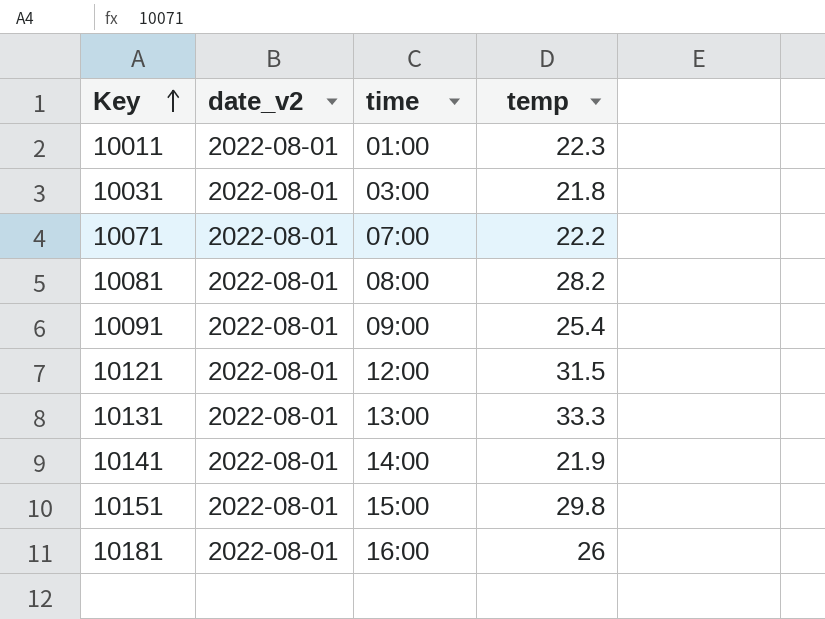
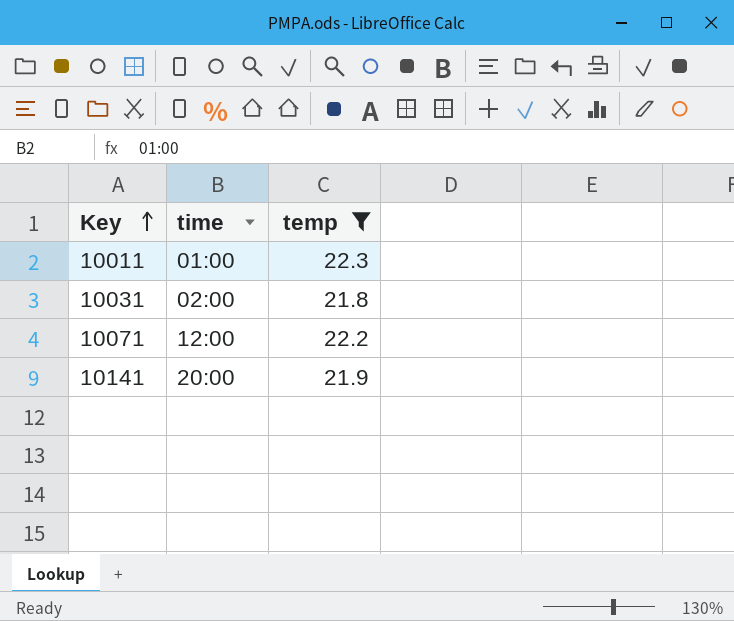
filter: none -> temp <= 22.3
column date_v2 | position: 2 -> none
10031 | time: 03:00 -> 02:00
10071 | time: 07:00 -> 12:00
10141 | time: 14:00 -> 20:00

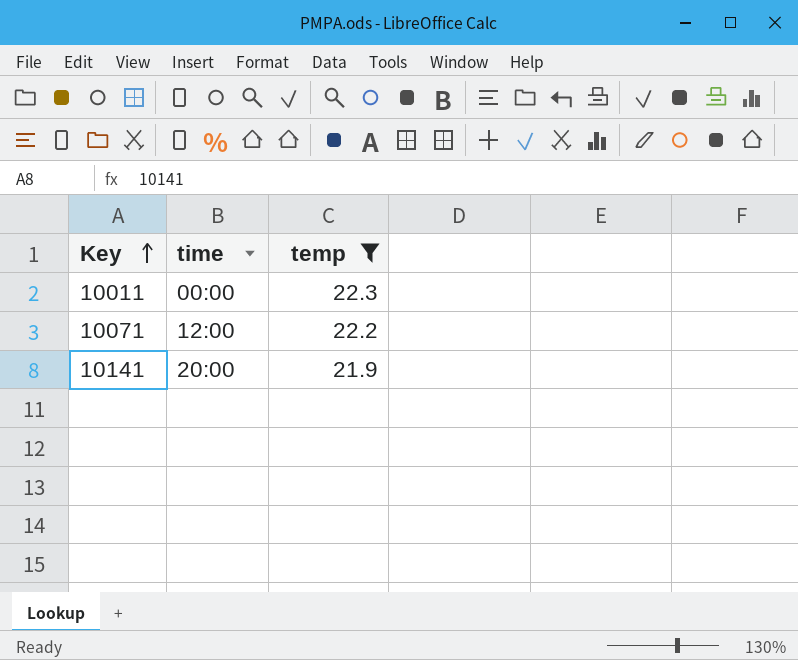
row 10031: 02:00 | 21.8 -> none
10011 | time: 01:00 -> 00:00

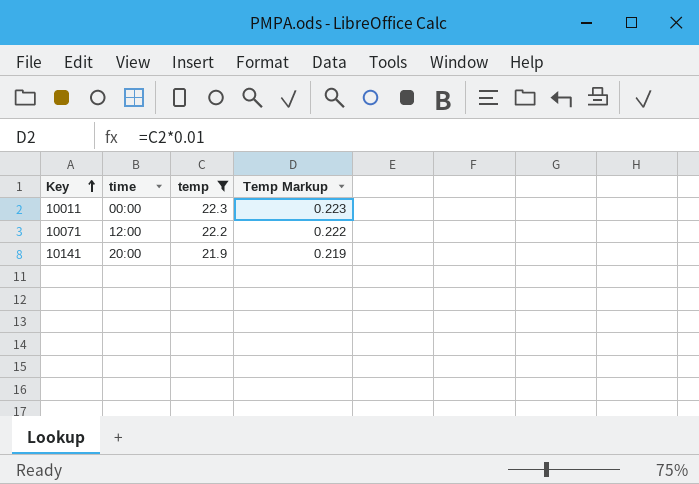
column Temp Markup | formula: none -> [temp] * 0.01

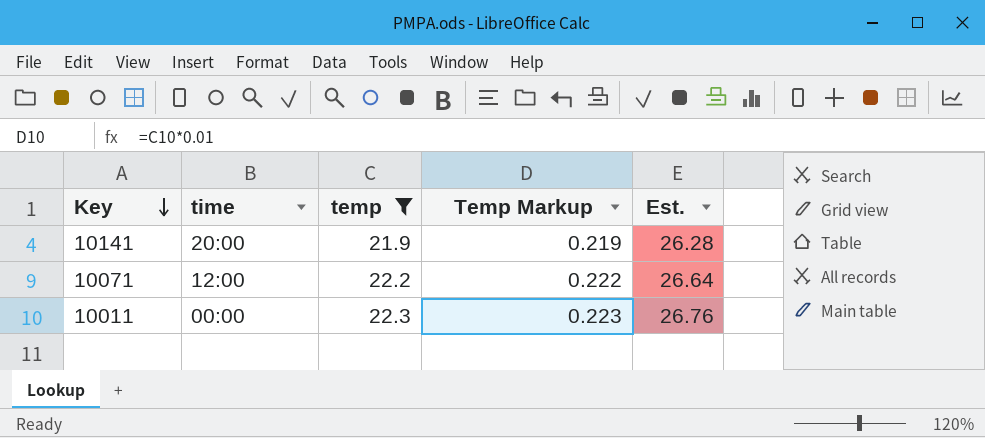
row order: Key ascending -> Key descending
column Est. | formula: none -> [temp] * 1.2

